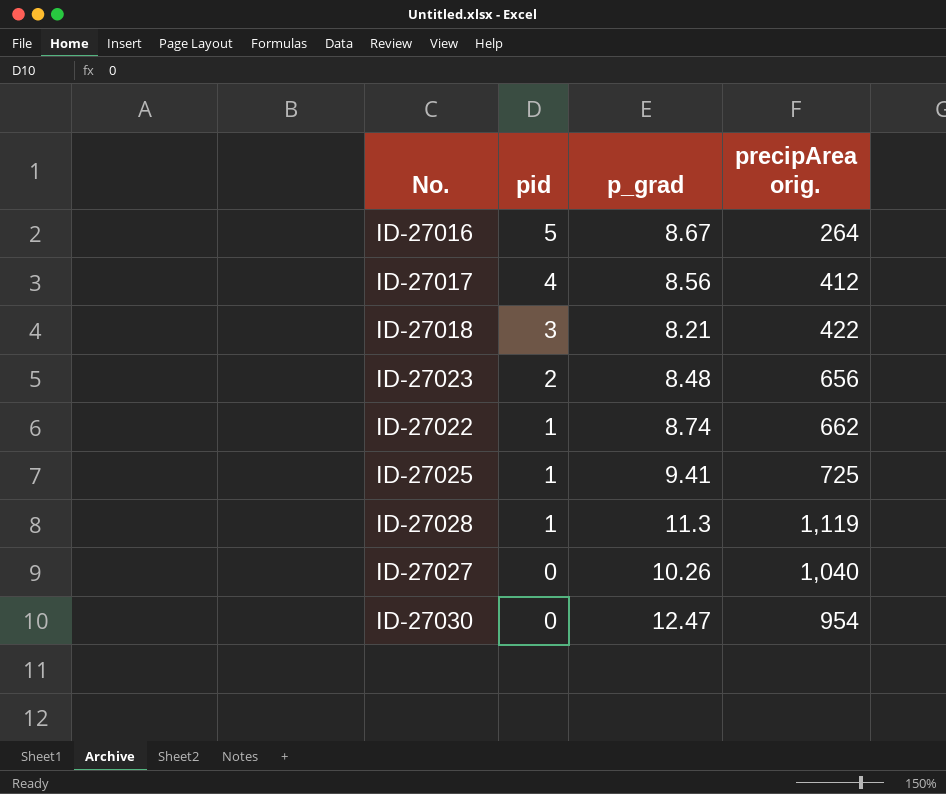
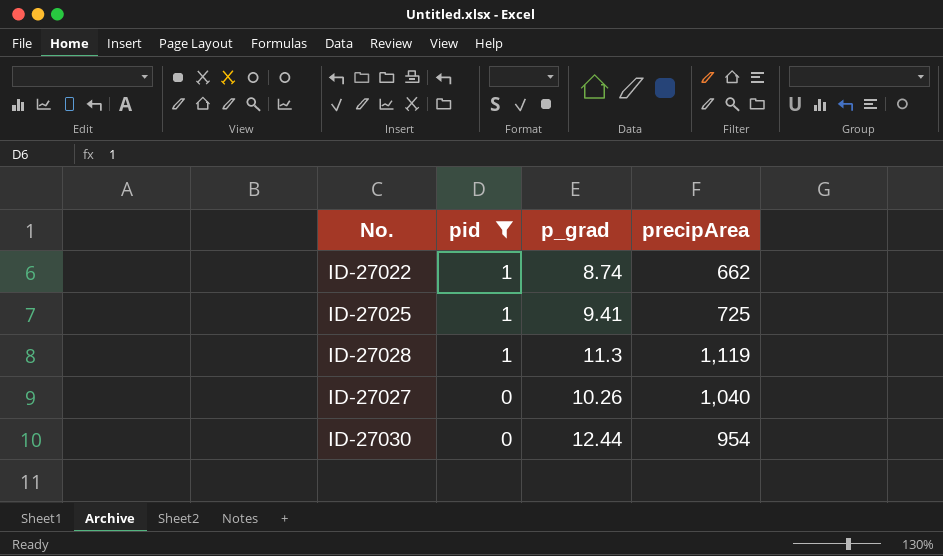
filter: none -> pid <= 1
column name: precipArea orig. -> precipArea
ID-27030 | p_grad: 12.47 -> 12.44

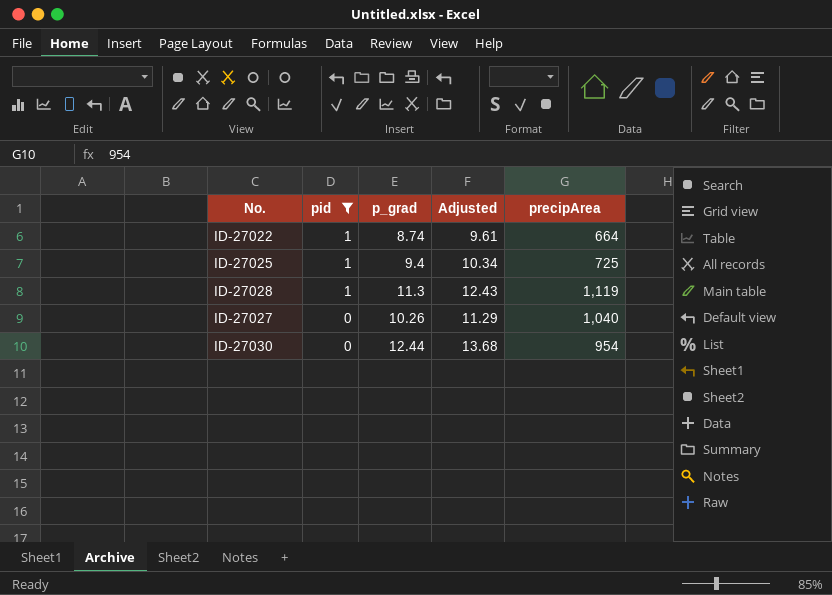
column Adjusted | formula: none -> [p_grad] * 1.1
ID-27022 | precipArea: 662 -> 664
ID-27025 | p_grad: 9.41 -> 9.4

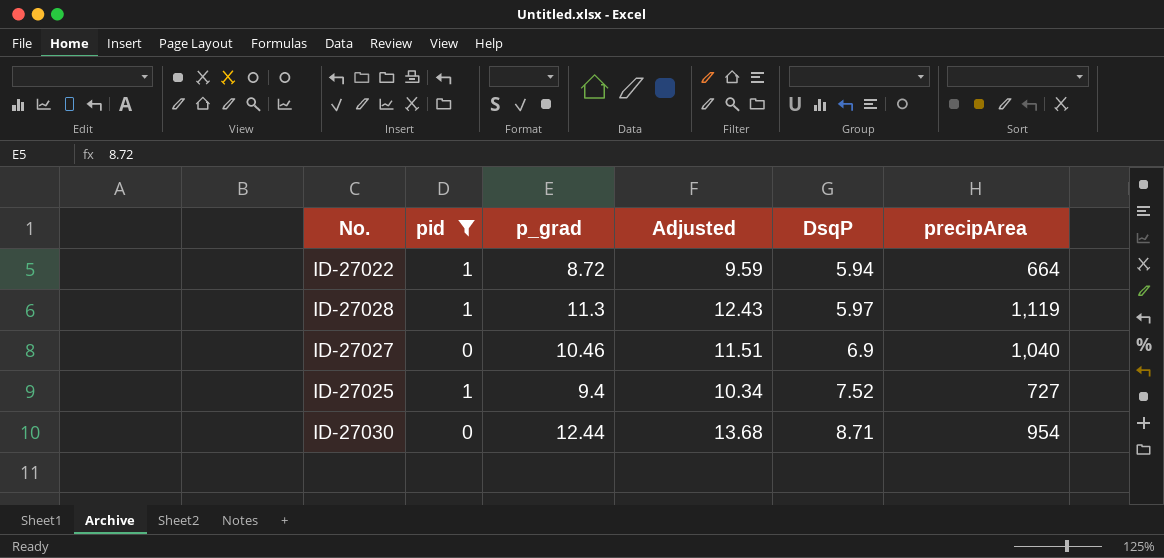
row order: pid descending -> DsqP ascending
column DsqP | position: none -> 5
ID-27022 | p_grad: 8.74 -> 8.72
ID-27022 | Adjusted: 9.61 -> 9.59
ID-27027 | p_grad: 10.26 -> 10.46
ID-27027 | Adjusted: 11.29 -> 11.51
ID-27025 | precipArea: 725 -> 727

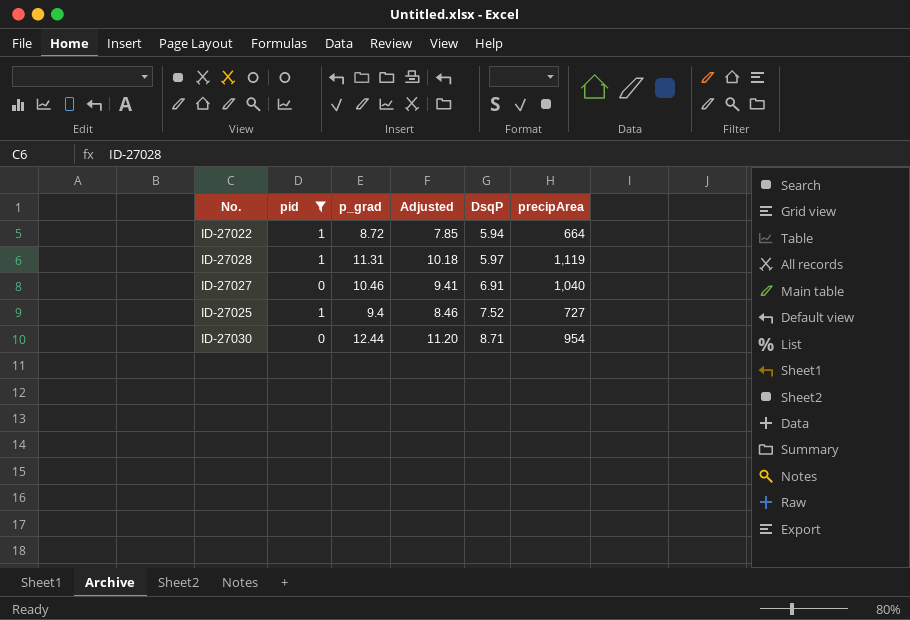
column Adjusted | formula: [p_grad] * 1.1 -> [p_grad] * 0.9
ID-27028 | p_grad: 11.3 -> 11.31
ID-27027 | DsqP: 6.9 -> 6.91

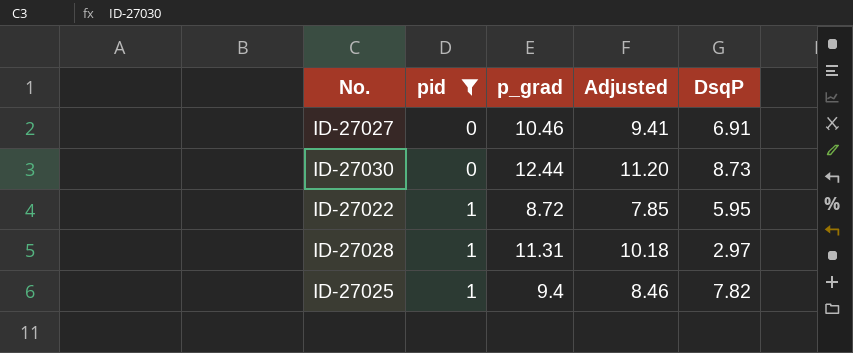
row order: DsqP ascending -> pid ascending
column precipArea | position: 6 -> none
ID-27030 | DsqP: 8.71 -> 8.73
ID-27022 | DsqP: 5.94 -> 5.95
ID-27028 | DsqP: 5.97 -> 2.97
ID-27025 | DsqP: 7.52 -> 7.82

